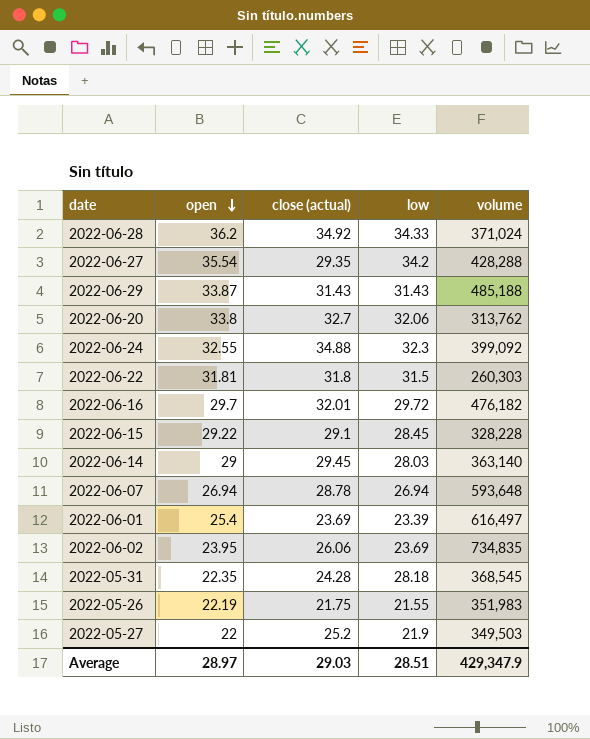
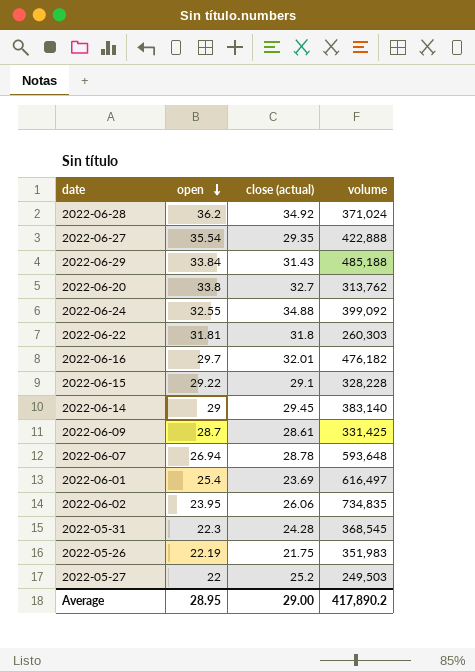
column low | position: 4 -> none
2022-06-27 | volume: 428,288 -> 422,888
2022-06-29 | open: 33.87 -> 33.84
2022-06-14 | volume: 363,140 -> 383,140
row 2022-06-09: none -> 28.7 | 28.61 | 331,425
2022-05-31 | open: 22.35 -> 22.3
2022-05-27 | volume: 349,503 -> 249,503
Average | open: 28.97 -> 28.95
Average | close (actual): 29.03 -> 29.00
Average | volume: 429,347.9 -> 417,890.2

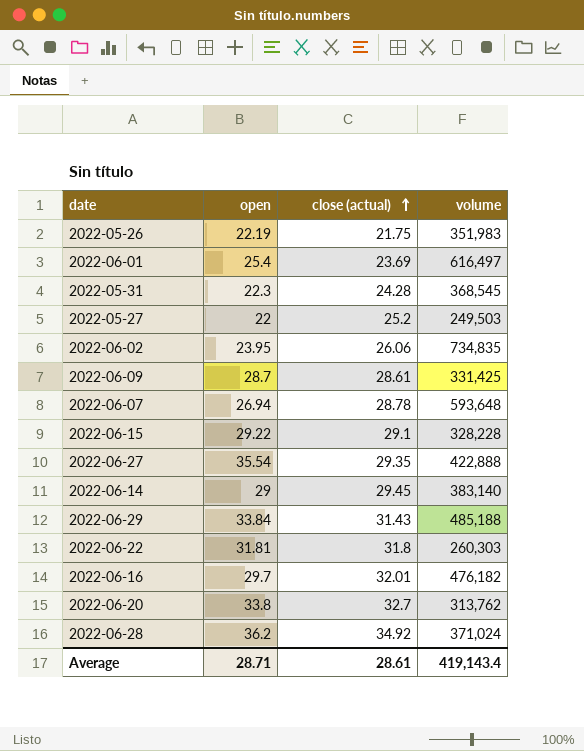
row order: open descending -> close (actual) ascending
row 2022-06-24: 32.55 | 34.88 | 399,092 -> none
Average | open: 28.95 -> 28.71
Average | close (actual): 29.00 -> 28.61
Average | volume: 417,890.2 -> 419,143.4

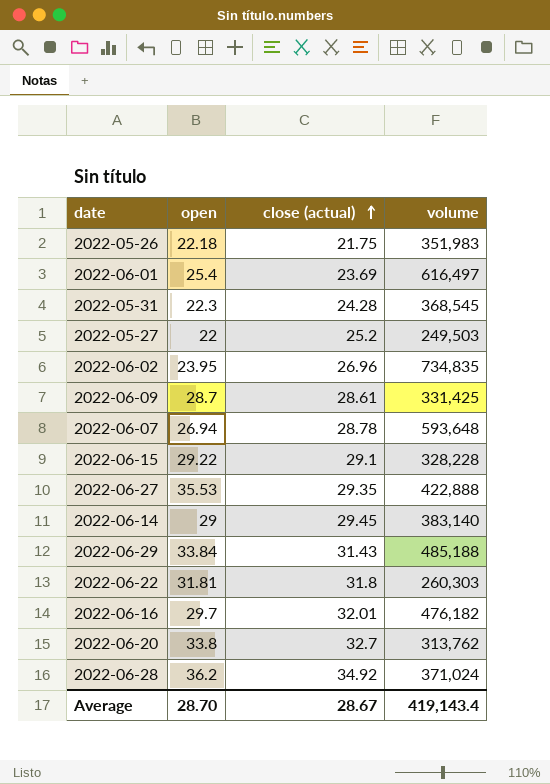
2022-05-26 | open: 22.19 -> 22.18
2022-06-02 | close (actual): 26.06 -> 26.96
2022-06-27 | open: 35.54 -> 35.53
Average | open: 28.71 -> 28.70
Average | close (actual): 28.61 -> 28.67

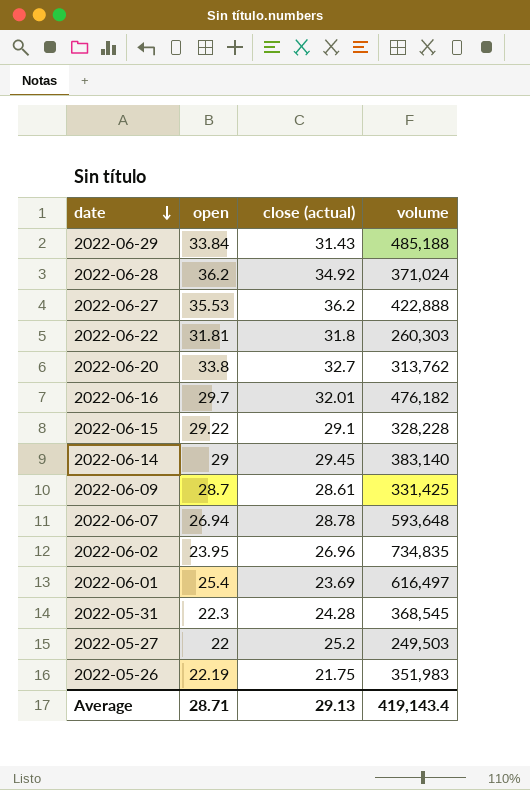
row order: close (actual) ascending -> date descending
2022-06-27 | close (actual): 29.35 -> 36.2
2022-05-26 | open: 22.18 -> 22.19
Average | open: 28.70 -> 28.71
Average | close (actual): 28.67 -> 29.13

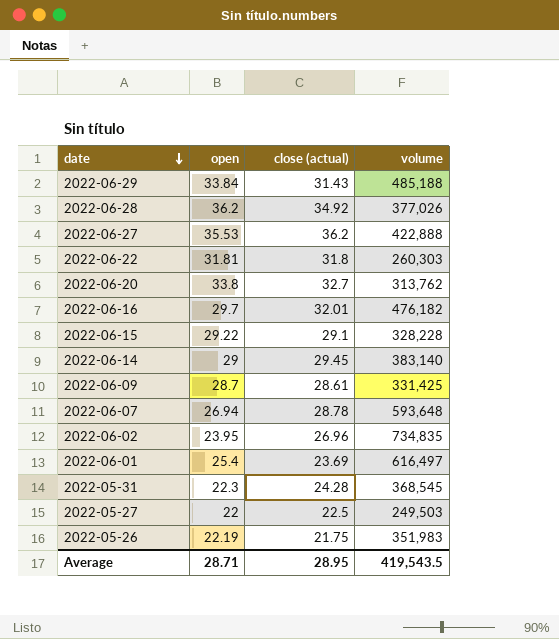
2022-06-28 | volume: 371,024 -> 377,026
2022-05-27 | close (actual): 25.2 -> 22.5
Average | close (actual): 29.13 -> 28.95
Average | volume: 419,143.4 -> 419,543.5

